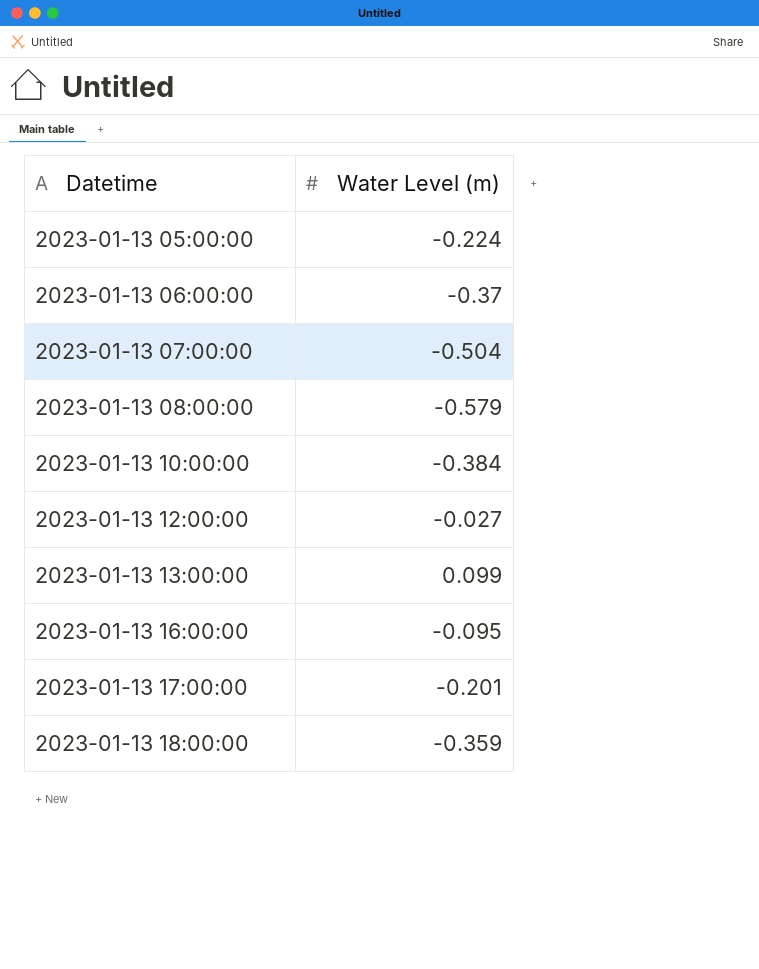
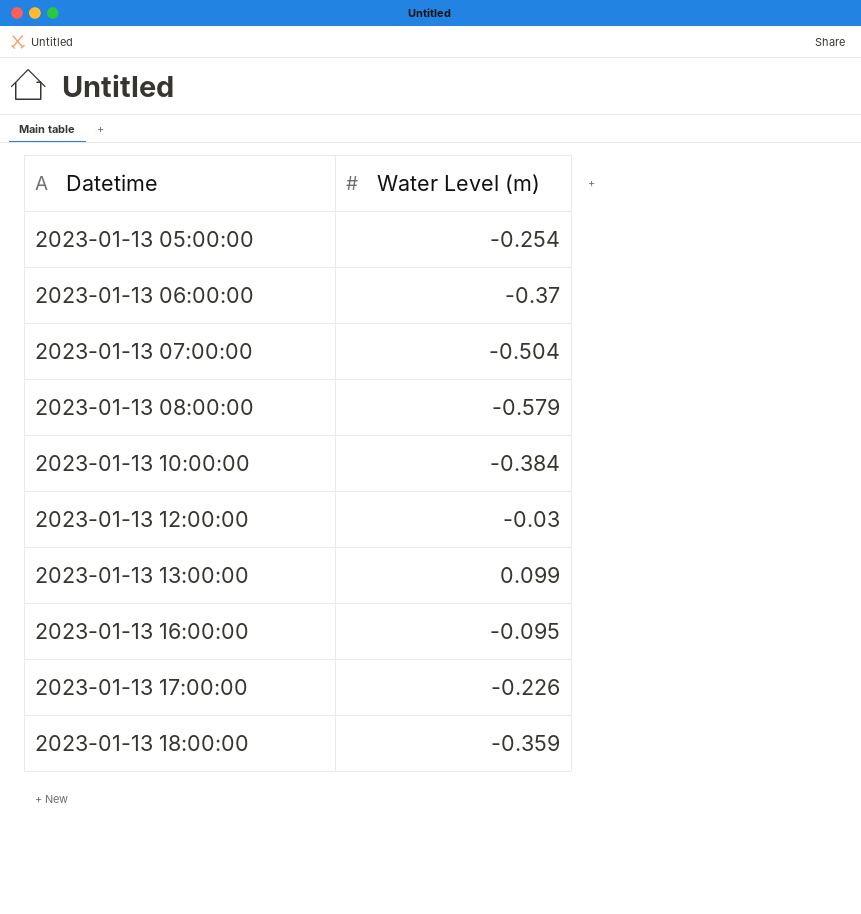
2023-01-13 05:00:00 | Water Level (m): -0.224 -> -0.254
2023-01-13 12:00:00 | Water Level (m): -0.027 -> -0.03
2023-01-13 17:00:00 | Water Level (m): -0.201 -> -0.226

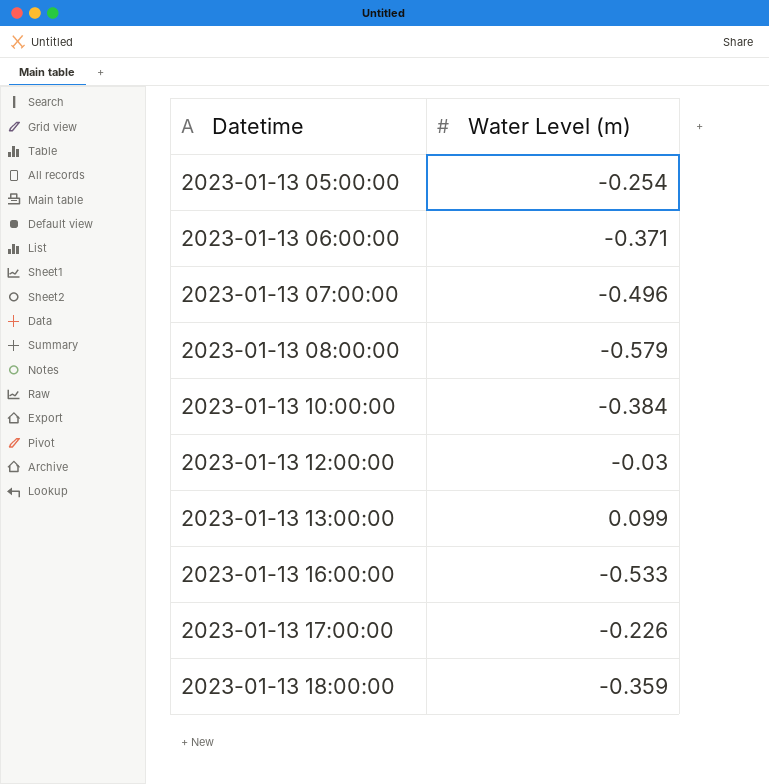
2023-01-13 06:00:00 | Water Level (m): -0.37 -> -0.371
2023-01-13 07:00:00 | Water Level (m): -0.504 -> -0.496
2023-01-13 16:00:00 | Water Level (m): -0.095 -> -0.533

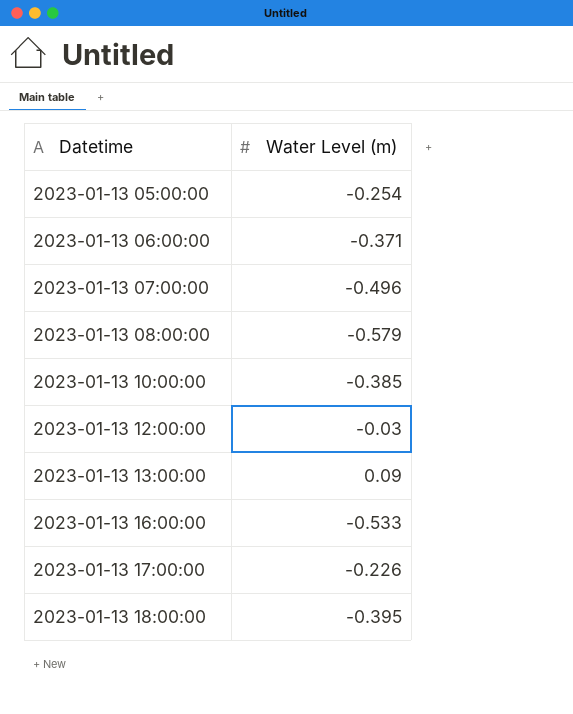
2023-01-13 10:00:00 | Water Level (m): -0.384 -> -0.385
2023-01-13 13:00:00 | Water Level (m): 0.099 -> 0.09
2023-01-13 18:00:00 | Water Level (m): -0.359 -> -0.395

